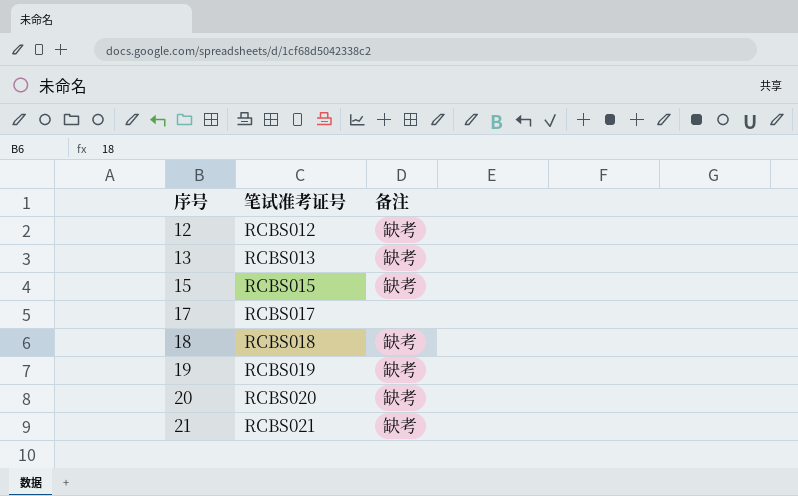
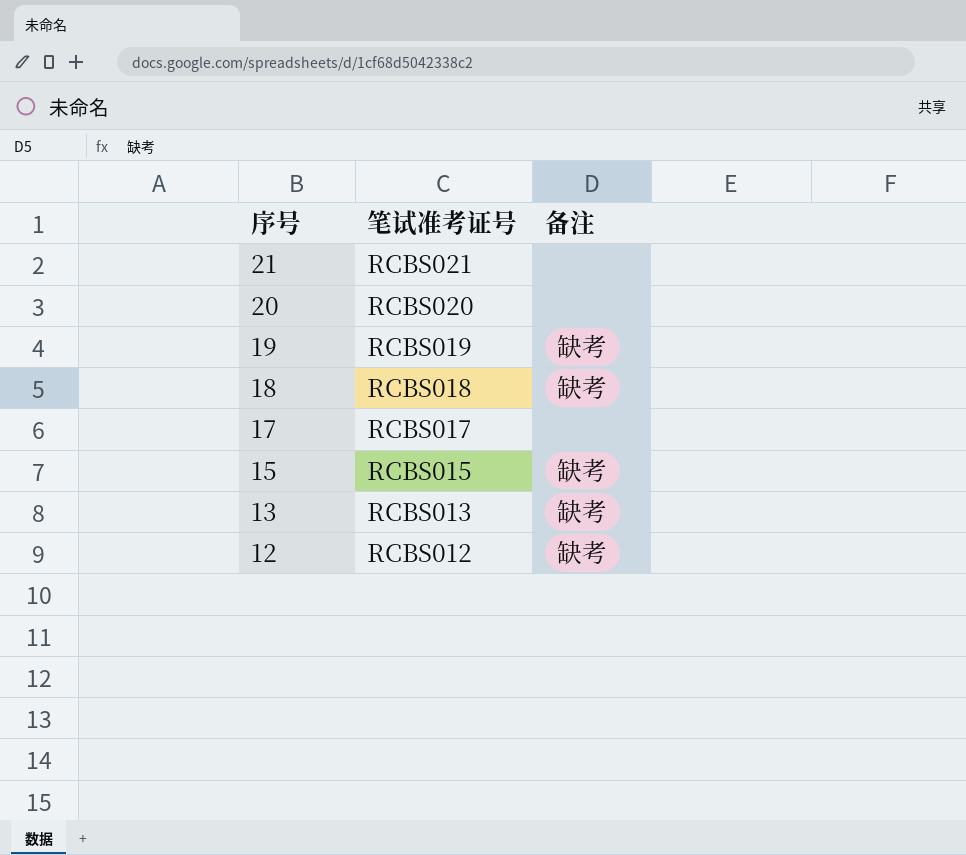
row order: 序号 ascending -> 序号 descending
21 | 备注: 缺考 -> none
20 | 备注: 缺考 -> none

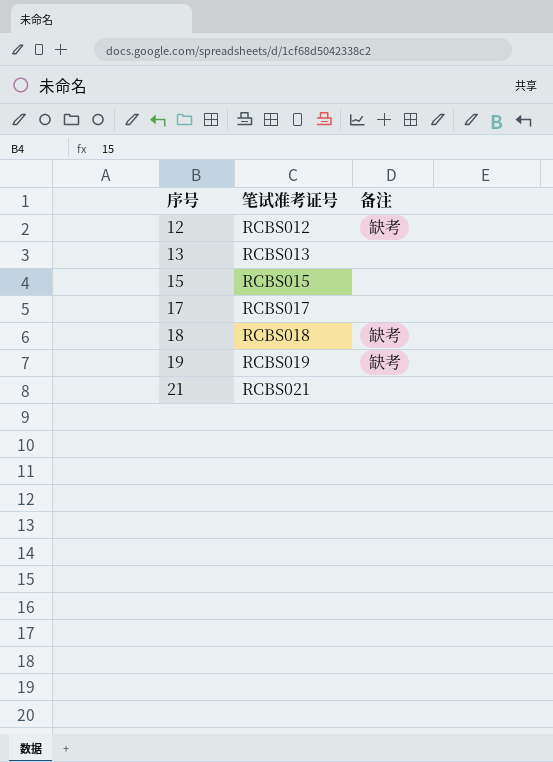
row order: 序号 descending -> 序号 ascending
row 20: RCBS020 | none -> none
13 | 备注: 缺考 -> none
15 | 备注: 缺考 -> none

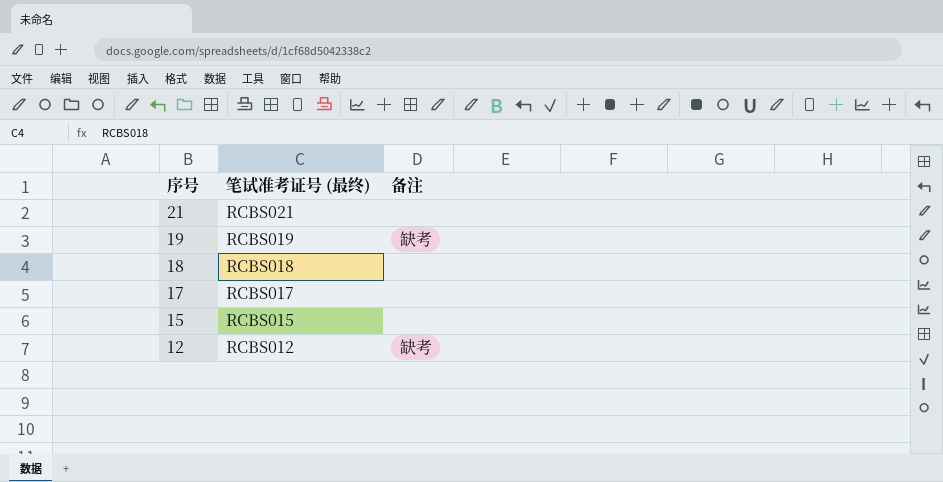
row order: 序号 ascending -> 序号 descending
column name: 笔试准考证号 -> 笔试准考证号 (最终)
row 13: RCBS013 | none -> none
18 | 备注: 缺考 -> none

